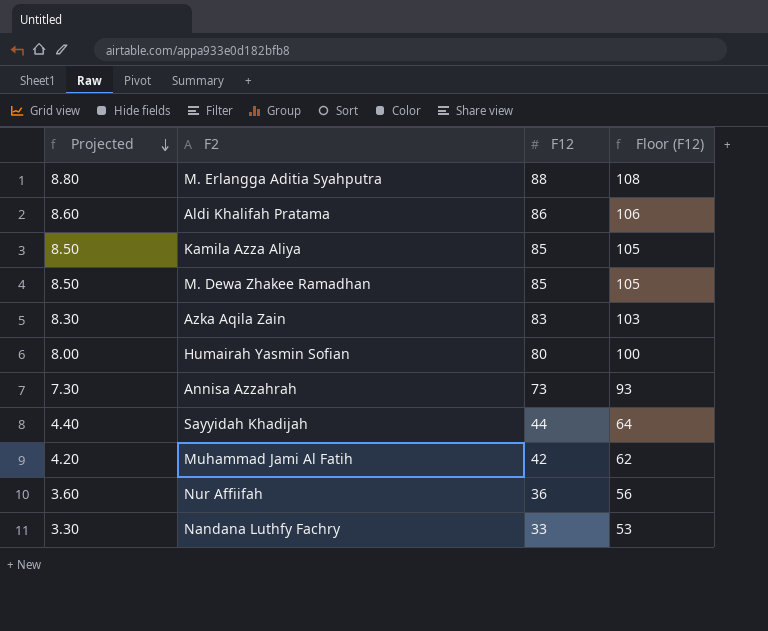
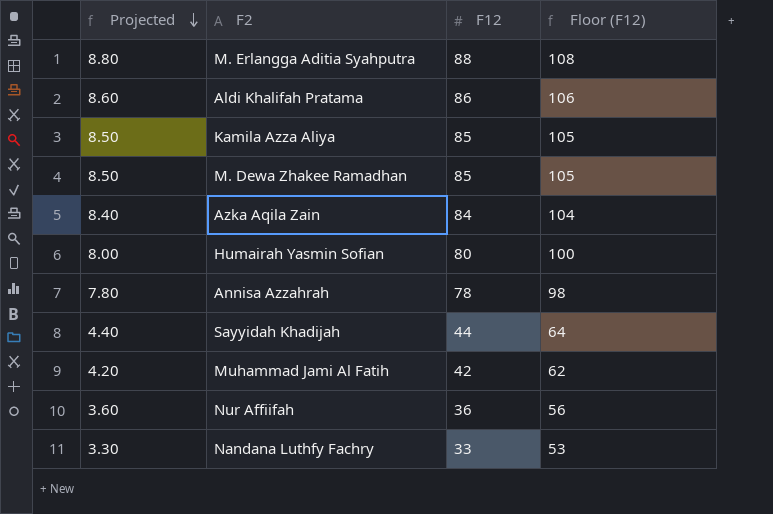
Azka Aqila Zain | Projected: 8.30 -> 8.40
Azka Aqila Zain | F12: 83 -> 84
Azka Aqila Zain | Floor (F12): 103 -> 104
Annisa Azzahrah | Projected: 7.30 -> 7.80
Annisa Azzahrah | F12: 73 -> 78
Annisa Azzahrah | Floor (F12): 93 -> 98

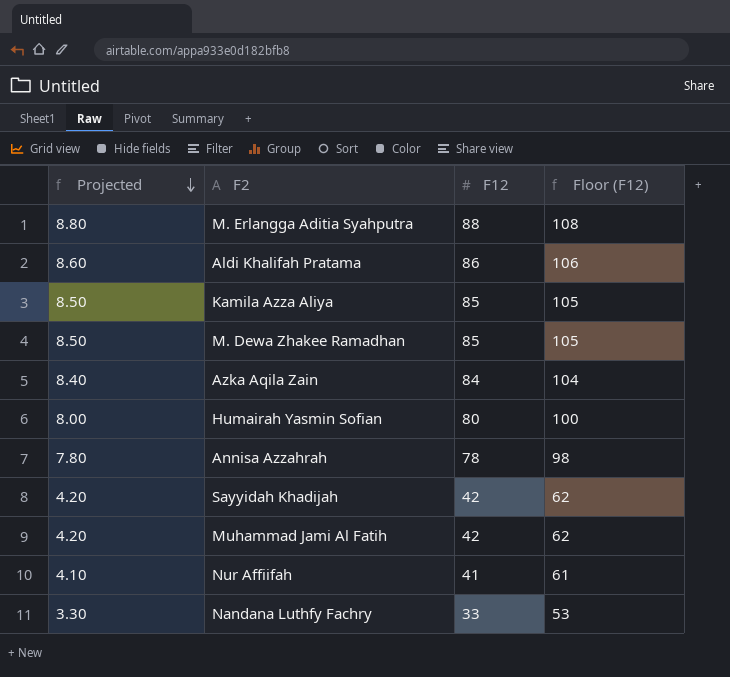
Sayyidah Khadijah | Projected: 4.40 -> 4.20
Sayyidah Khadijah | F12: 44 -> 42
Sayyidah Khadijah | Floor (F12): 64 -> 62
Nur Affiifah | Projected: 3.60 -> 4.10
Nur Affiifah | F12: 36 -> 41
Nur Affiifah | Floor (F12): 56 -> 61

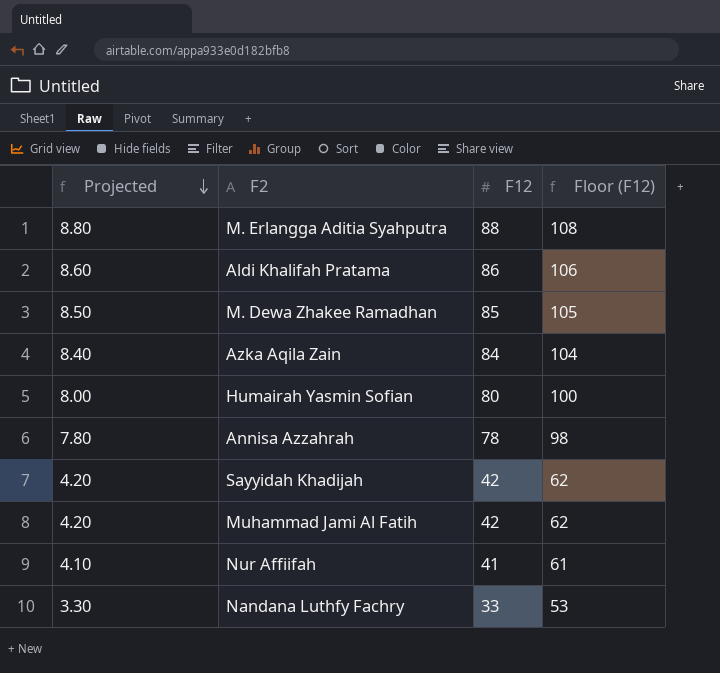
row Kamila Azza Aliya: 8.50 | 85 | 105 -> none

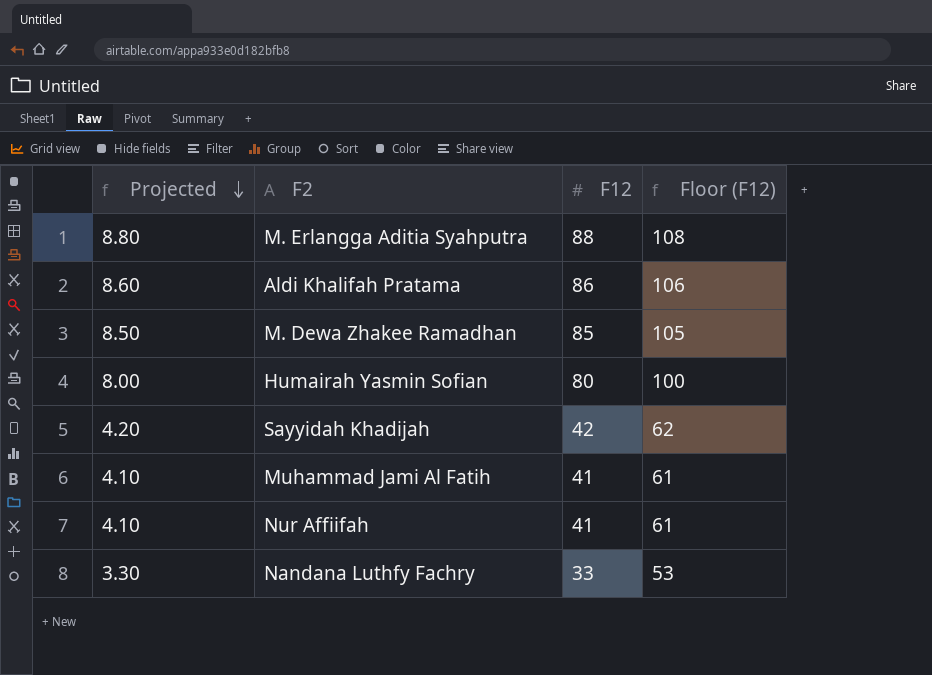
row Azka Aqila Zain: 8.40 | 84 | 104 -> none
row Annisa Azzahrah: 7.80 | 78 | 98 -> none
Muhammad Jami Al Fatih | Projected: 4.20 -> 4.10
Muhammad Jami Al Fatih | F12: 42 -> 41
Muhammad Jami Al Fatih | Floor (F12): 62 -> 61

